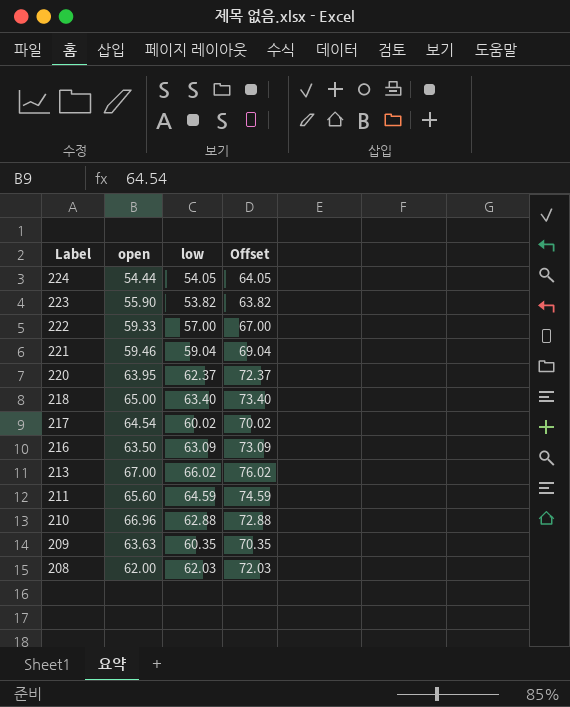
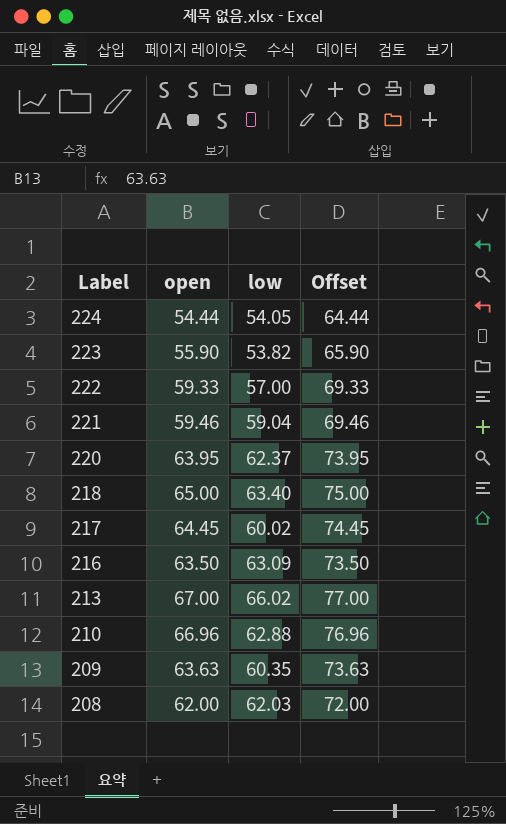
column Offset | formula: [low] + 10 -> [open] + 10
row 211: 65.60 | 64.59 | 74.59 -> none
217 | open: 64.54 -> 64.45

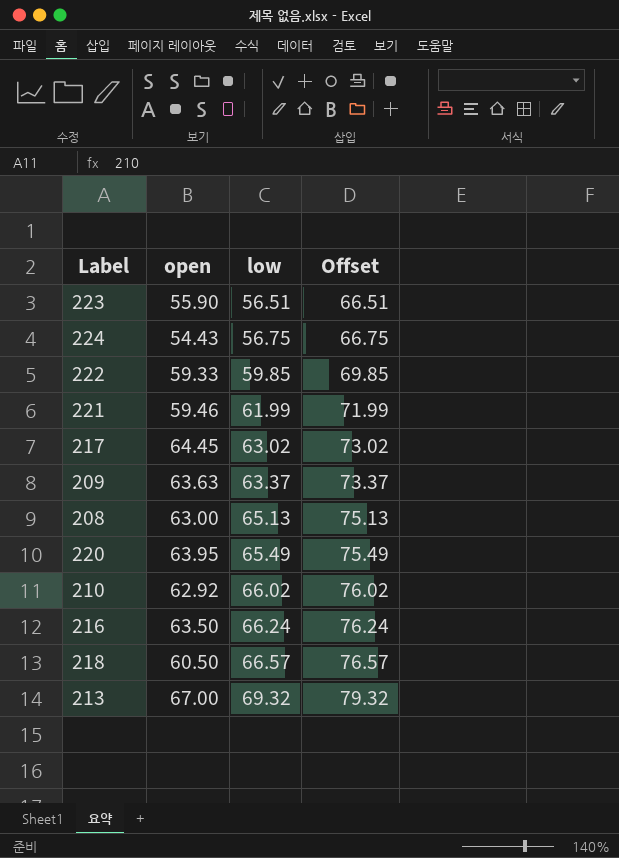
row order: Label descending -> low ascending
column Offset | formula: [open] + 10 -> [low] + 10
223 | low: 53.82 -> 56.51
224 | open: 54.44 -> 54.43
224 | low: 54.05 -> 56.75
222 | low: 57.00 -> 59.85
221 | low: 59.04 -> 61.99
217 | low: 60.02 -> 63.02
209 | low: 60.35 -> 63.37
208 | open: 62.00 -> 63.00
208 | low: 62.03 -> 65.13
220 | low: 62.37 -> 65.49
210 | open: 66.96 -> 62.92
210 | low: 62.88 -> 66.02
216 | low: 63.09 -> 66.24
218 | open: 65.00 -> 60.50
218 | low: 63.40 -> 66.57
213 | low: 66.02 -> 69.32

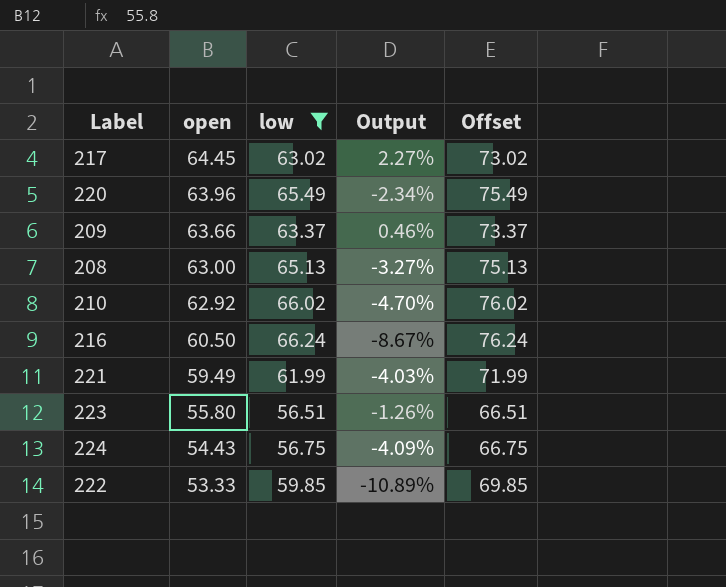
filter: none -> low <= 66.24
row order: low ascending -> open descending
column Output | formula: none -> ([open] - [low]) / [low]
220 | open: 63.95 -> 63.96
209 | open: 63.63 -> 63.66
216 | open: 63.50 -> 60.50
221 | open: 59.46 -> 59.49
223 | open: 55.90 -> 55.80
222 | open: 59.33 -> 53.33

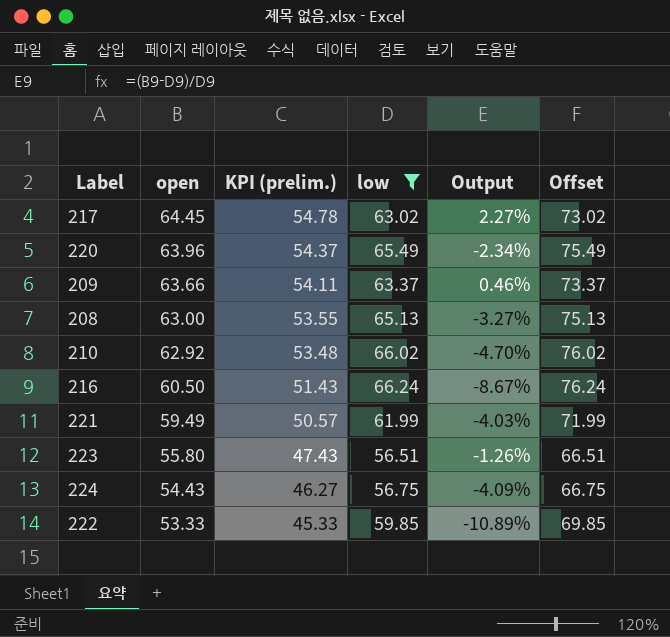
column KPI (prelim.) | formula: none -> [open] * 0.85

